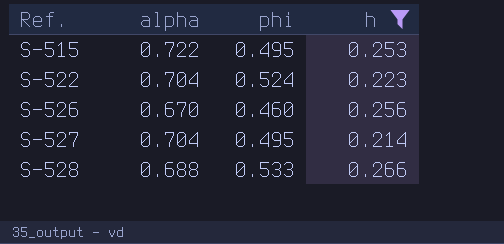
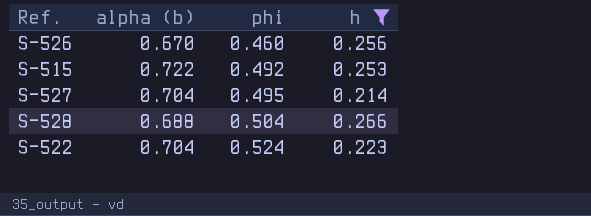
row order: Ref. ascending -> phi ascending
column name: alpha -> alpha (b)
S-515 | phi: 0.495 -> 0.492
S-528 | phi: 0.533 -> 0.504

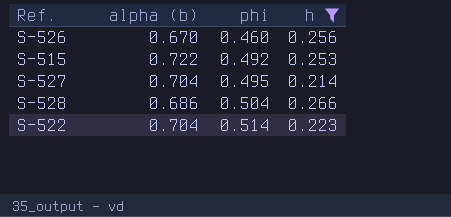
S-528 | alpha (b): 0.688 -> 0.686
S-522 | phi: 0.524 -> 0.514

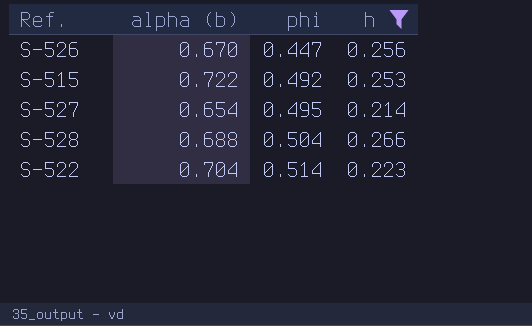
S-526 | phi: 0.460 -> 0.447
S-527 | alpha (b): 0.704 -> 0.654
S-528 | alpha (b): 0.686 -> 0.688

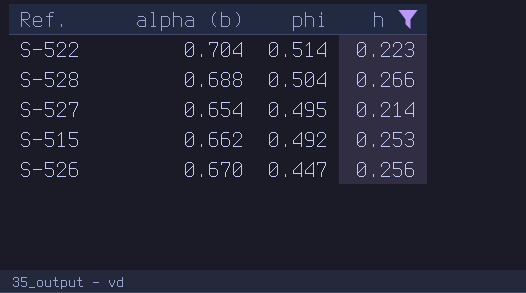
row order: phi ascending -> phi descending
S-515 | alpha (b): 0.722 -> 0.662

